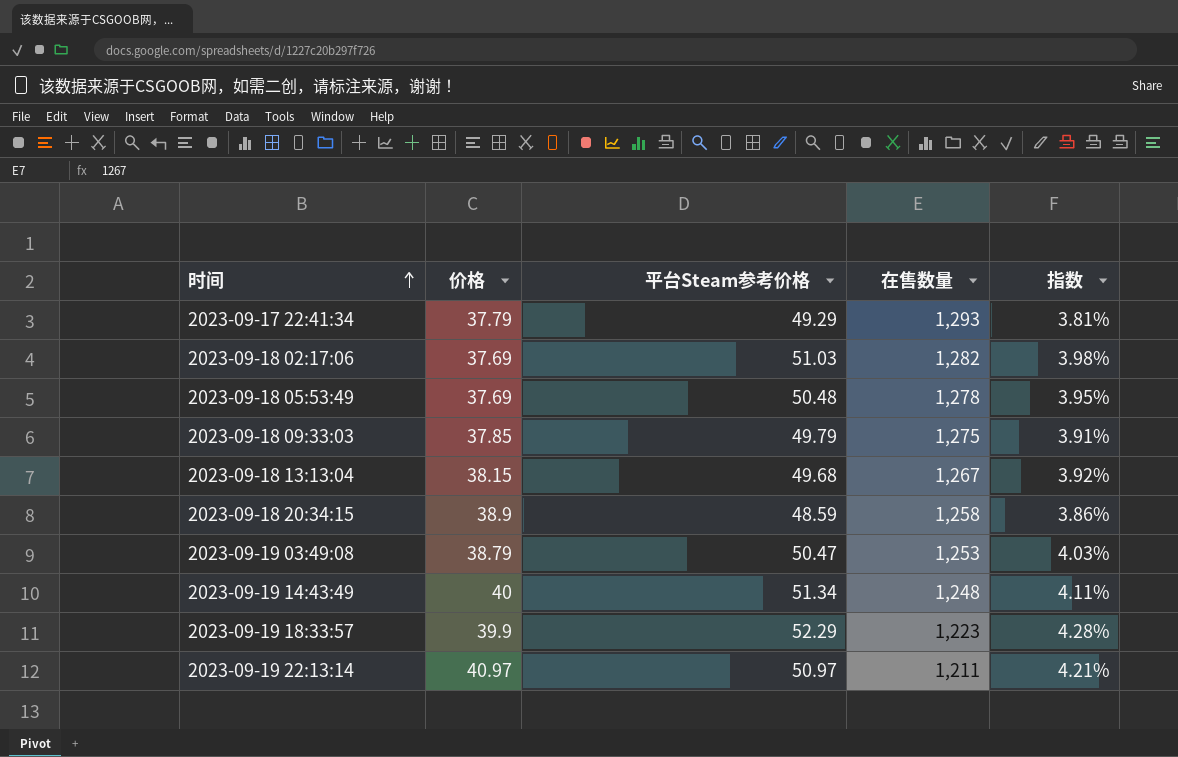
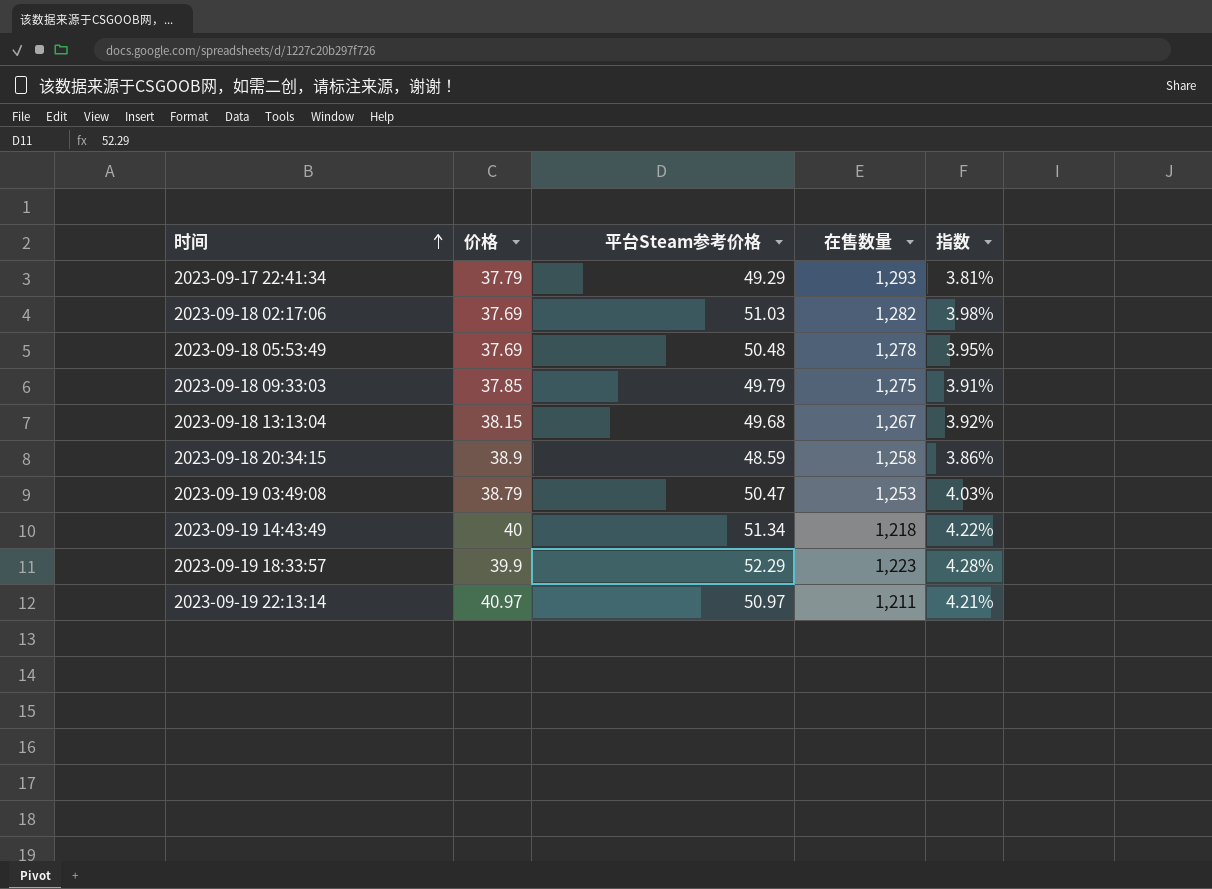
2023-09-19 14:43:49 | 在售数量: 1,248 -> 1,218
2023-09-19 14:43:49 | 指数: 4.11% -> 4.22%

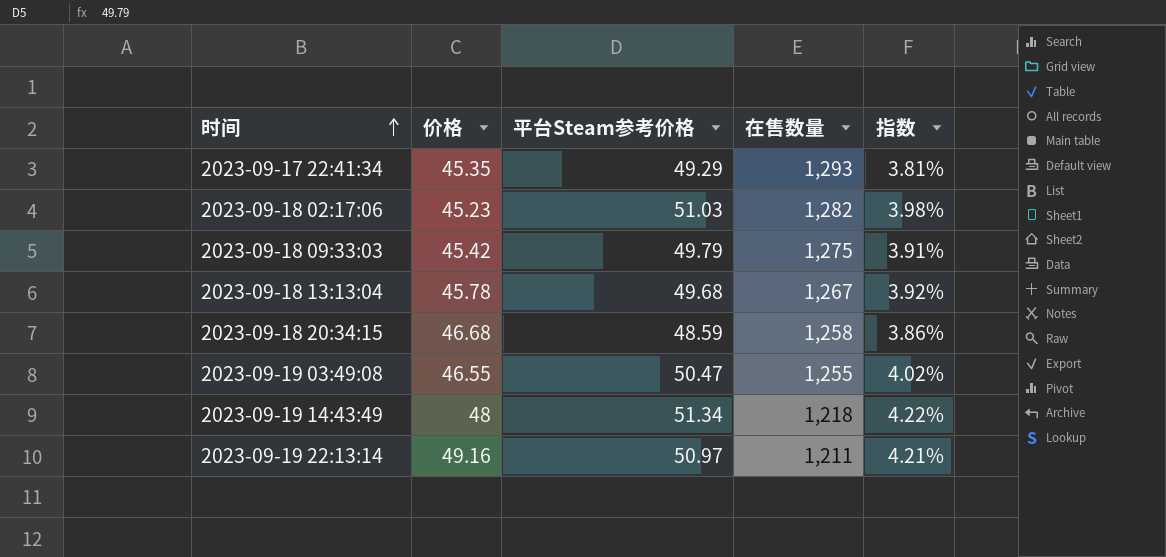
row 2023-09-18 05:53:49: 37.69 | 50.48 | 1,278 | 3.95% -> none
row 2023-09-19 18:33:57: 39.9 | 52.29 | 1,223 | 4.28% -> none
2023-09-17 22:41:34 | 价格: 37.79 -> 45.35
2023-09-18 02:17:06 | 价格: 37.69 -> 45.23
2023-09-18 09:33:03 | 价格: 37.85 -> 45.42
2023-09-18 13:13:04 | 价格: 38.15 -> 45.78
2023-09-18 20:34:15 | 价格: 38.9 -> 46.68
2023-09-19 03:49:08 | 价格: 38.79 -> 46.55
2023-09-19 03:49:08 | 在售数量: 1,253 -> 1,255
2023-09-19 03:49:08 | 指数: 4.03% -> 4.02%
2023-09-19 14:43:49 | 价格: 40 -> 48
2023-09-19 22:13:14 | 价格: 40.97 -> 49.16

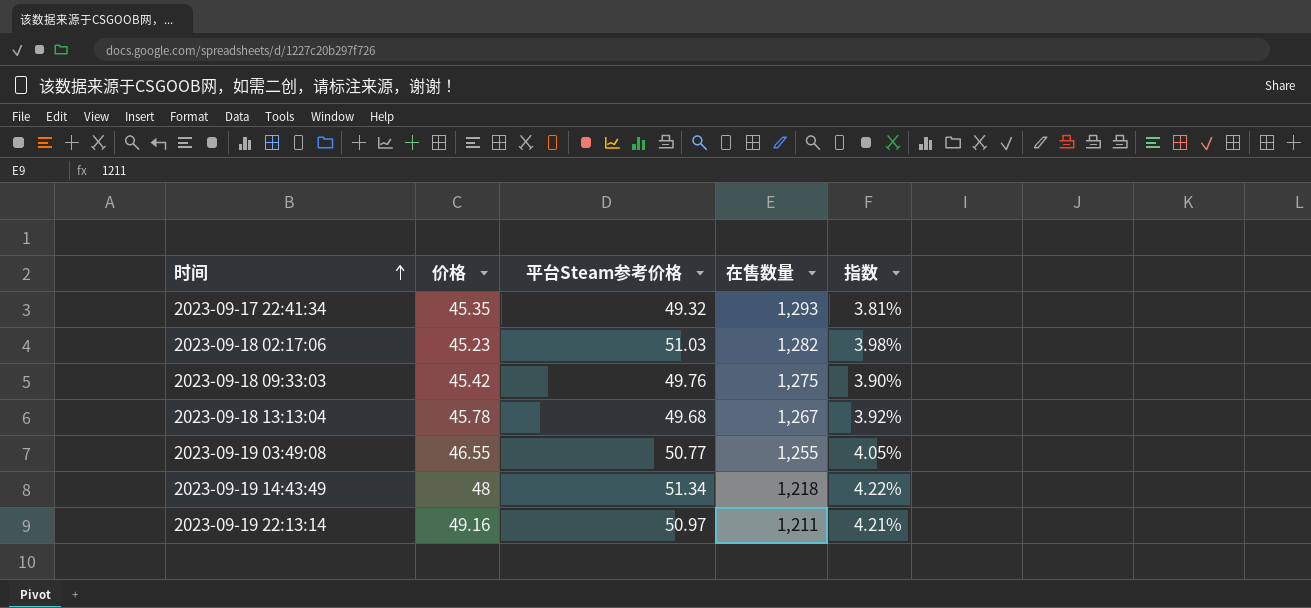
row 2023-09-18 20:34:15: 46.68 | 48.59 | 1,258 | 3.86% -> none
2023-09-17 22:41:34 | 平台Steam参考价格: 49.29 -> 49.32
2023-09-18 09:33:03 | 平台Steam参考价格: 49.79 -> 49.76
2023-09-18 09:33:03 | 指数: 3.91% -> 3.90%
2023-09-19 03:49:08 | 平台Steam参考价格: 50.47 -> 50.77
2023-09-19 03:49:08 | 指数: 4.02% -> 4.05%

